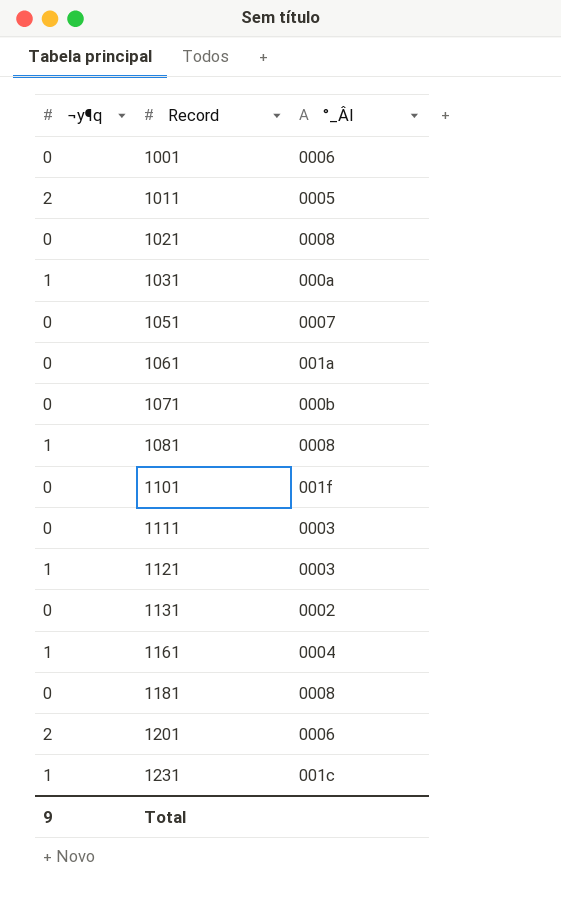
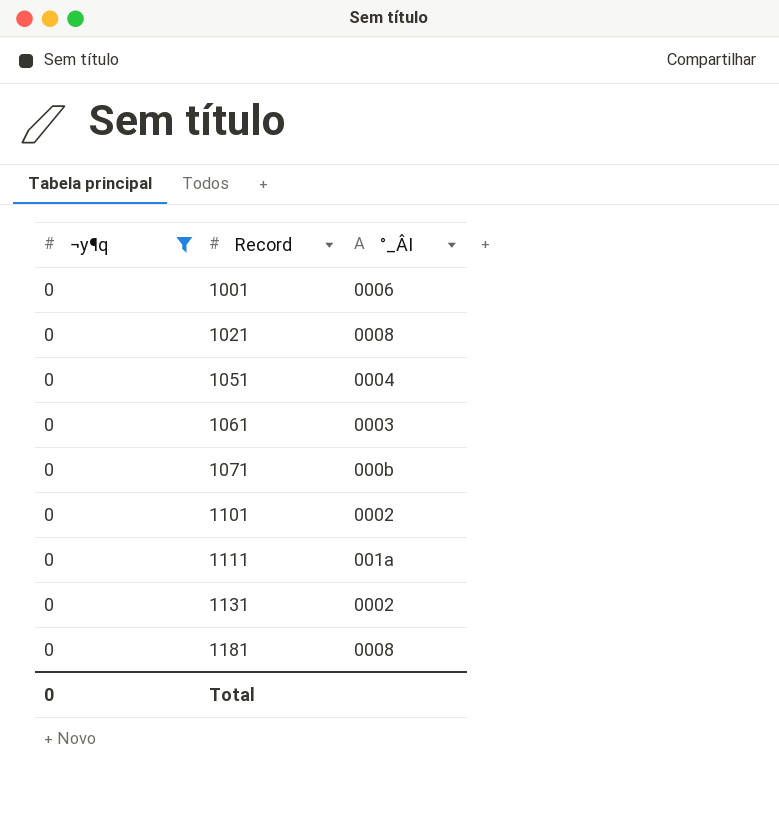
filter: none -> ¬y¶q = 0
1051 | °_ÂI: 0007 -> 0004
1061 | °_ÂI: 001a -> 0003
1101 | °_ÂI: 001f -> 0002
1111 | °_ÂI: 0003 -> 001a
Total | ¬y¶q: 9 -> 0

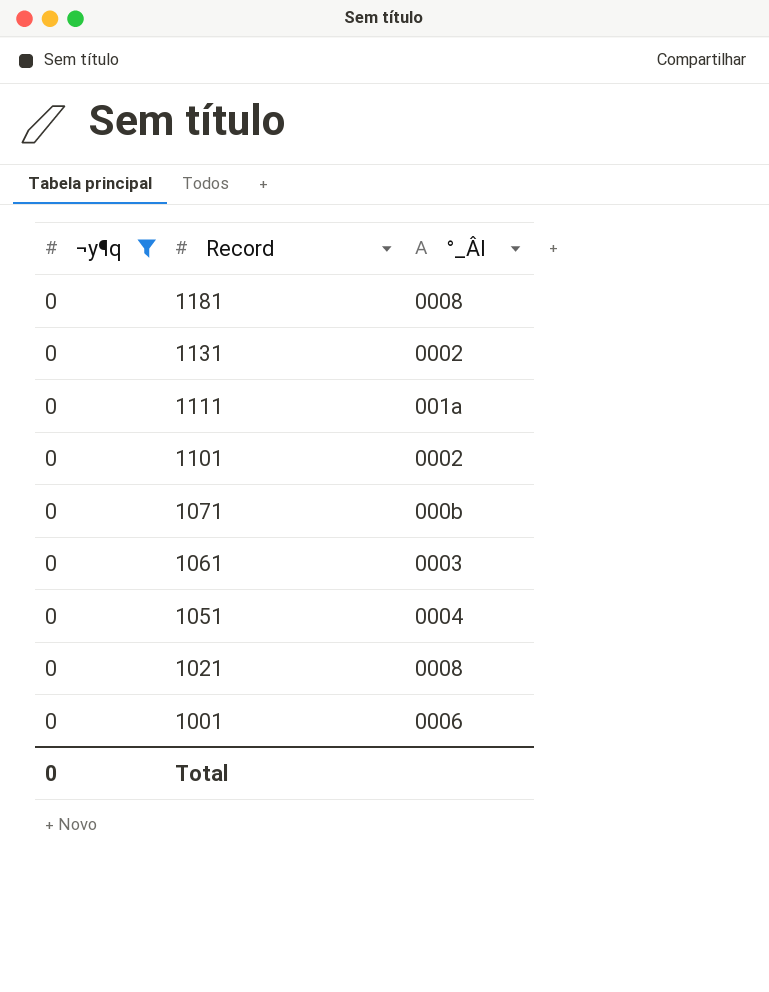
row order: Record ascending -> Record descending

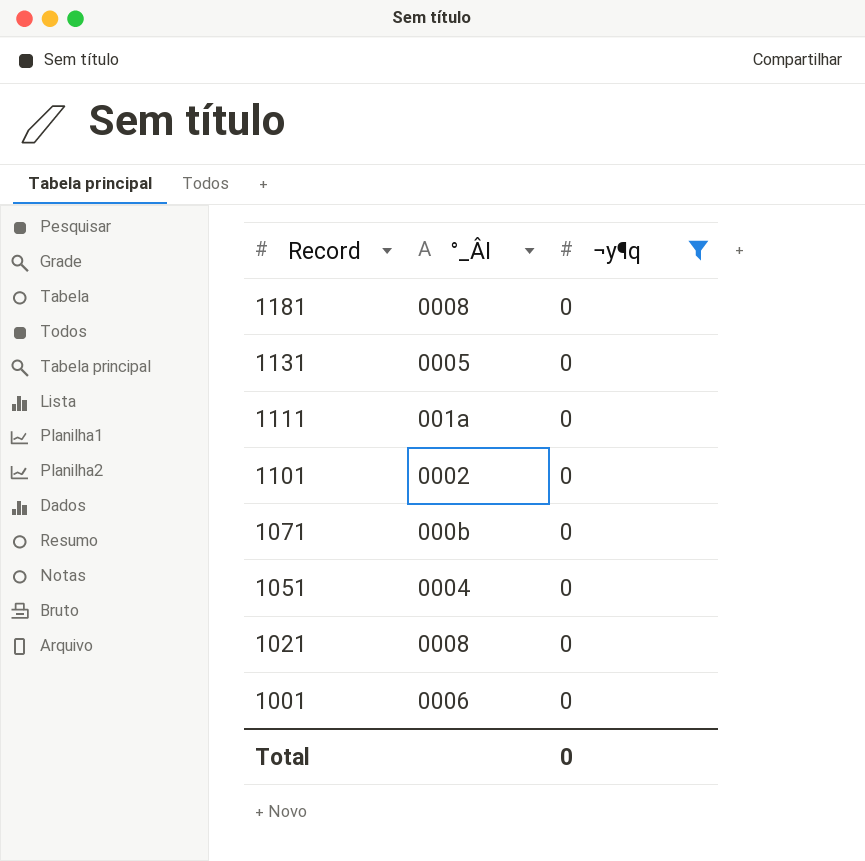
column ¬y¶q | position: 1 -> 3
row 1061: 0 | 0003 -> none
1131 | °_ÂI: 0002 -> 0005

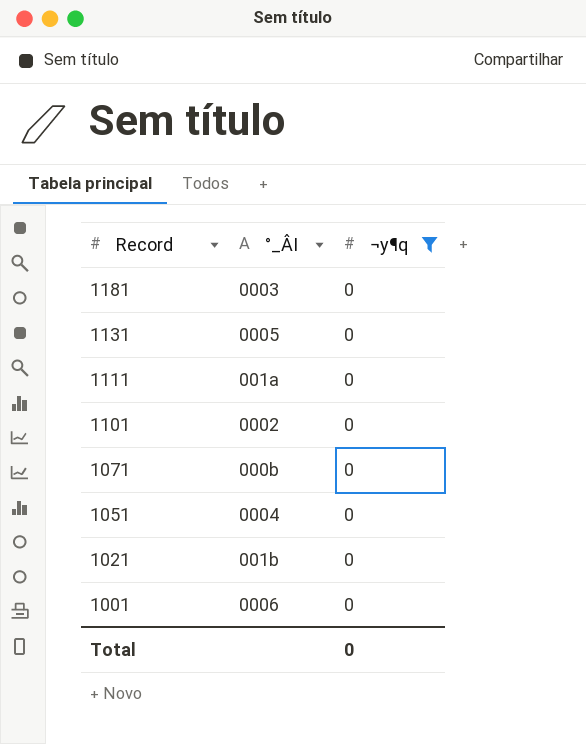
1181 | °_ÂI: 0008 -> 0003
1021 | °_ÂI: 0008 -> 001b

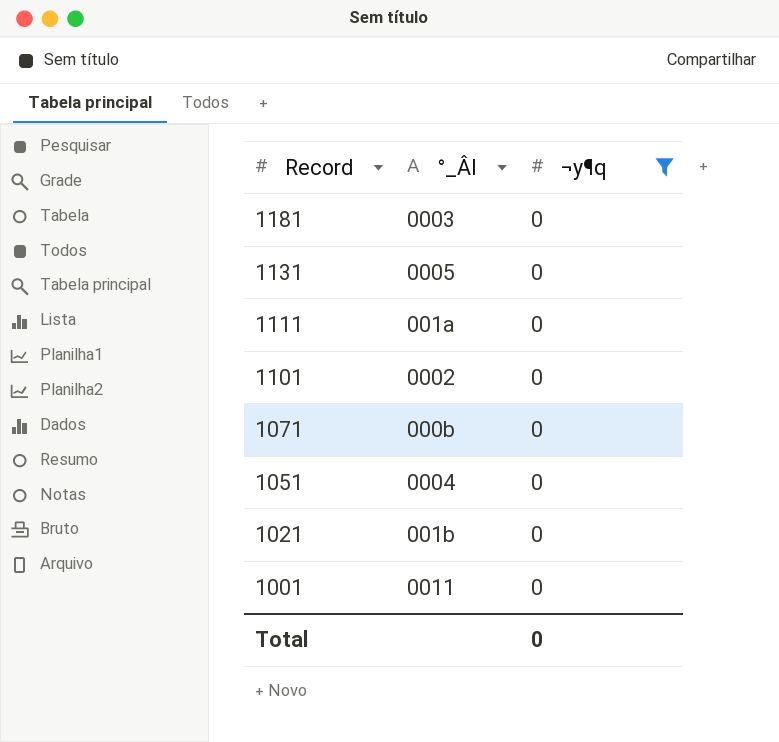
1001 | °_ÂI: 0006 -> 0011

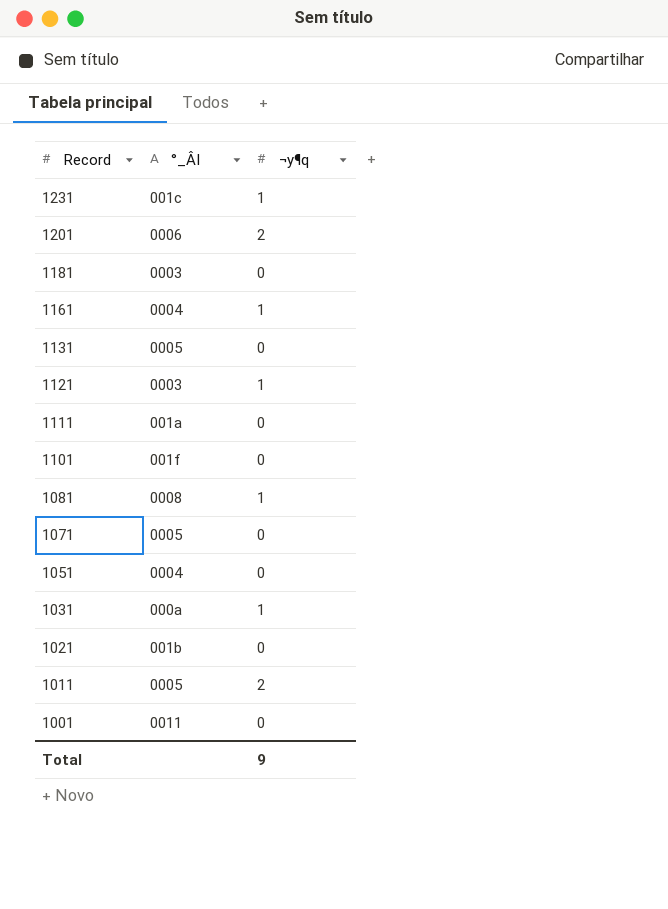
filter: ¬y¶q = 0 -> none
1101 | °_ÂI: 0002 -> 001f
1071 | °_ÂI: 000b -> 0005
Total | ¬y¶q: 0 -> 9

